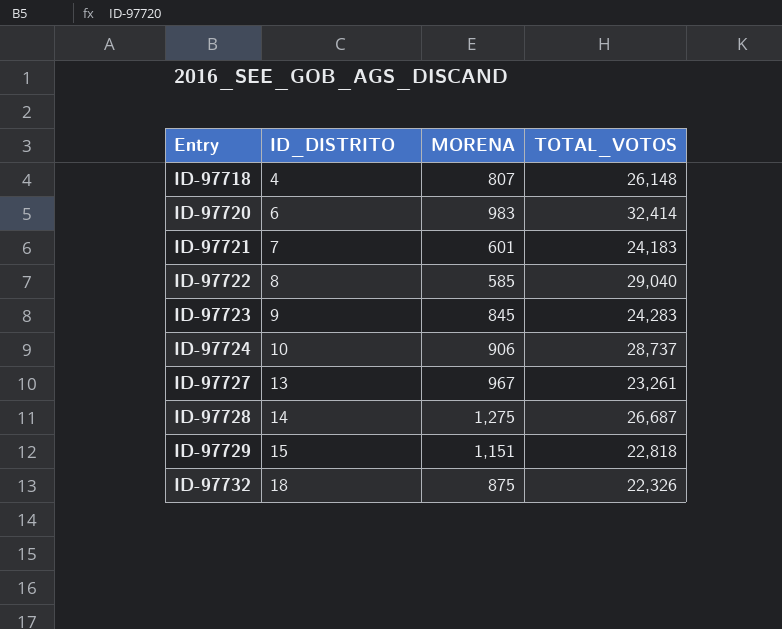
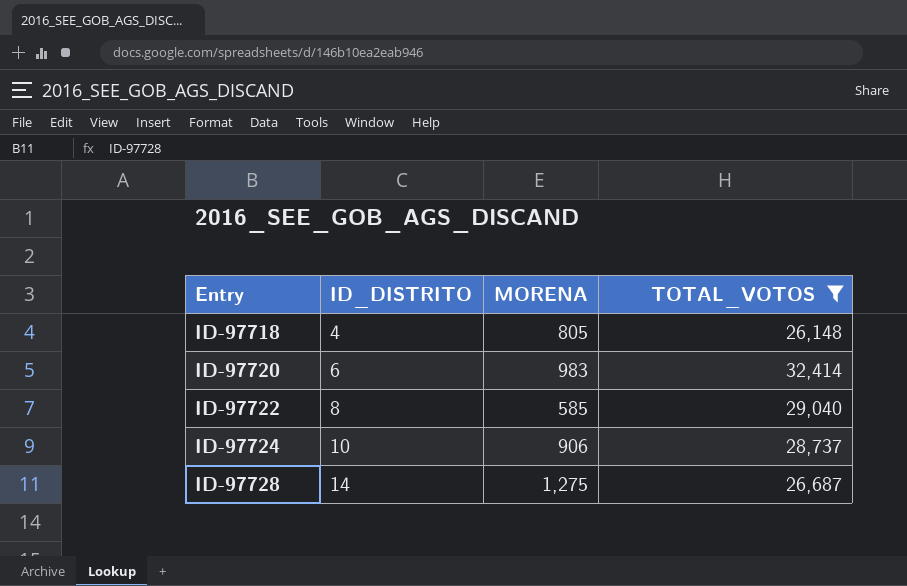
filter: none -> TOTAL_VOTOS >= 26,148
ID-97718 | MORENA: 807 -> 805

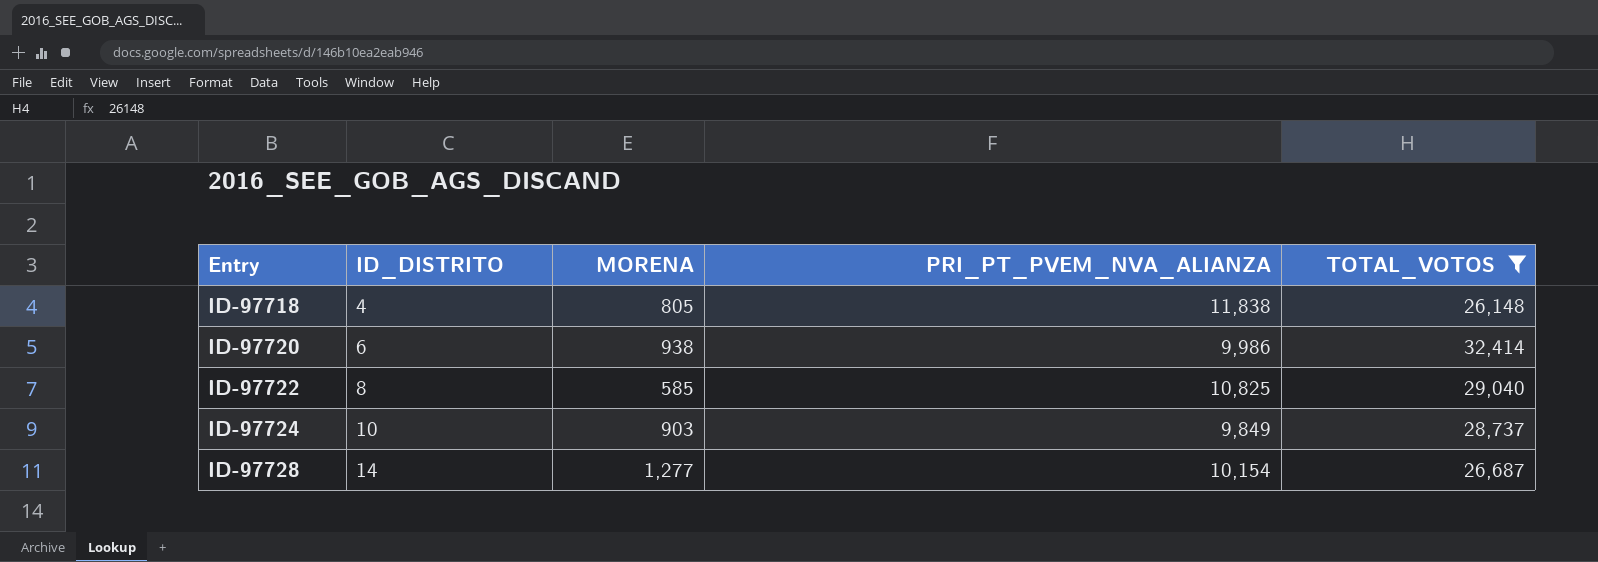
column PRI_PT_PVEM_NVA_ALIANZA | position: none -> 4
ID-97720 | MORENA: 983 -> 938
ID-97724 | MORENA: 906 -> 903
ID-97728 | MORENA: 1,275 -> 1,277

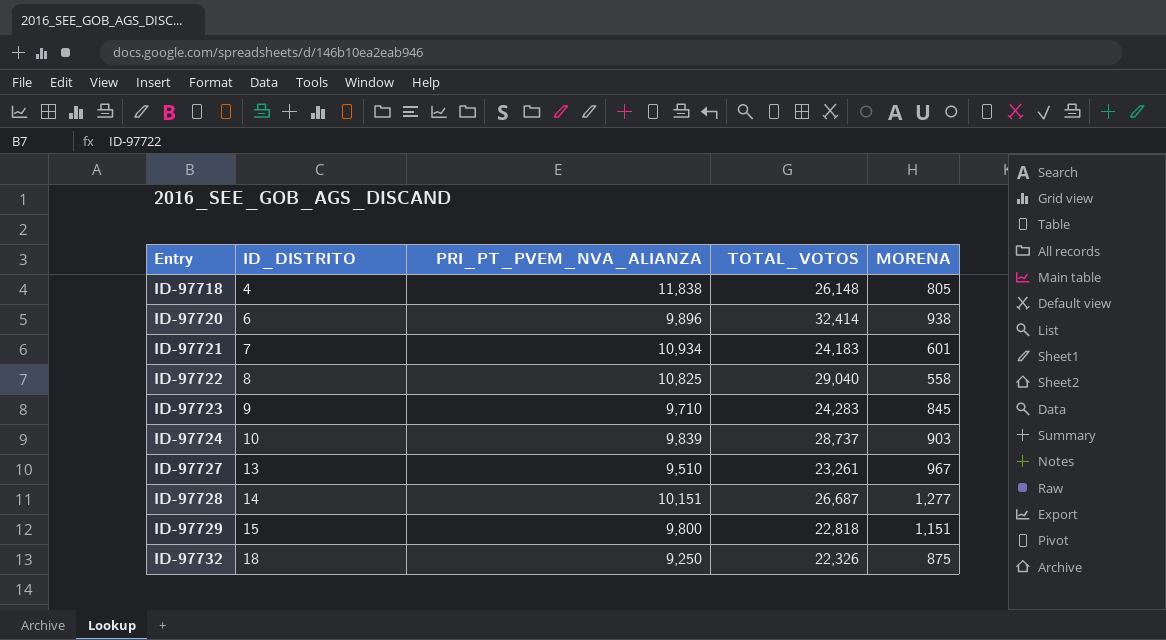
filter: TOTAL_VOTOS >= 26,148 -> none
column MORENA | position: 3 -> 5
ID-97720 | PRI_PT_PVEM_NVA_ALIANZA: 9,986 -> 9,896
ID-97722 | MORENA: 585 -> 558
ID-97724 | PRI_PT_PVEM_NVA_ALIANZA: 9,849 -> 9,839
ID-97728 | PRI_PT_PVEM_NVA_ALIANZA: 10,154 -> 10,151

